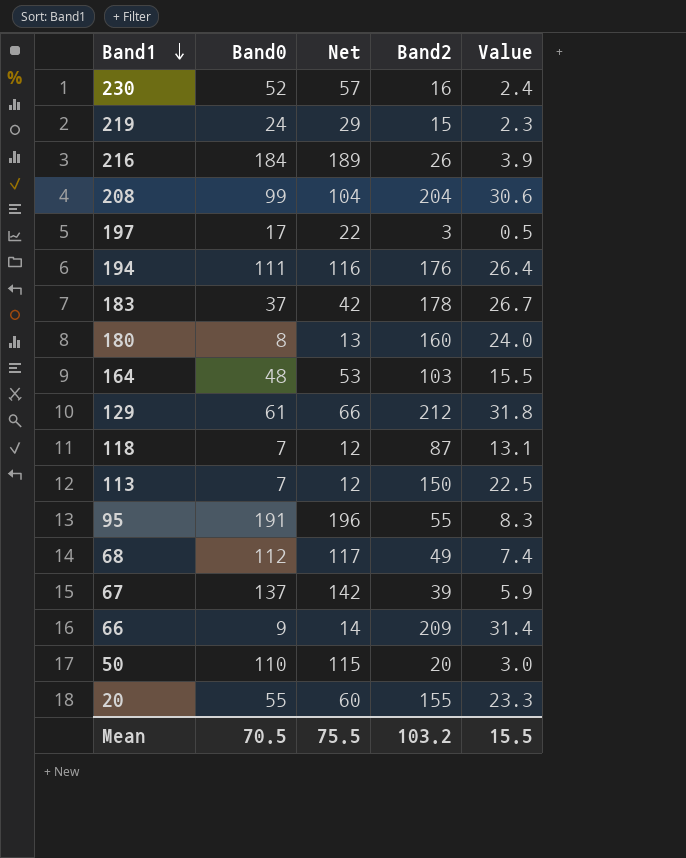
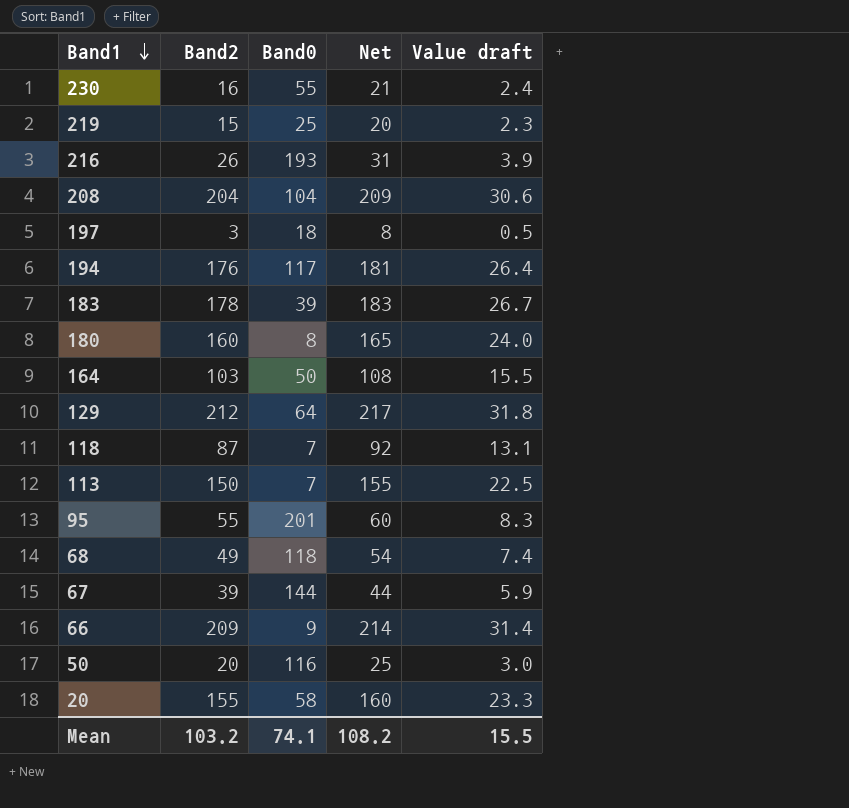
column Band2 | position: 4 -> 2
column Net | formula: [Band0] + 5 -> [Band2] + 5
column name: Value -> Value draft
230 | Band0: 52 -> 55
219 | Band0: 24 -> 25
216 | Band0: 184 -> 193
208 | Band0: 99 -> 104
197 | Band0: 17 -> 18
194 | Band0: 111 -> 117
183 | Band0: 37 -> 39
164 | Band0: 48 -> 50
129 | Band0: 61 -> 64
95 | Band0: 191 -> 201
68 | Band0: 112 -> 118
67 | Band0: 137 -> 144
50 | Band0: 110 -> 116
20 | Band0: 55 -> 58
Mean | Band0: 70.5 -> 74.1
Mean | Net: 75.5 -> 108.2

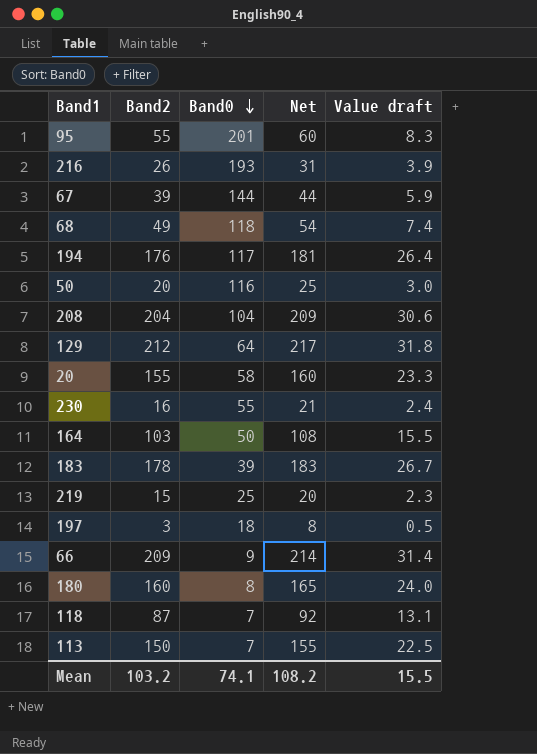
row order: Band1 descending -> Band0 descending

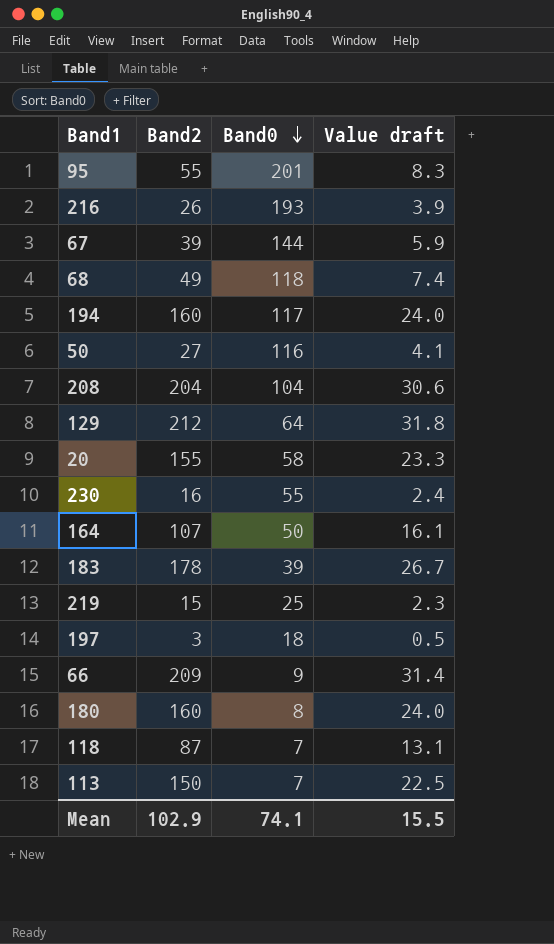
column Net | formula: [Band2] + 5 -> none
194 | Band2: 176 -> 160
194 | Value draft: 26.4 -> 24.0
50 | Band2: 20 -> 27
50 | Value draft: 3.0 -> 4.1
164 | Band2: 103 -> 107
164 | Value draft: 15.5 -> 16.1
Mean | Band2: 103.2 -> 102.9

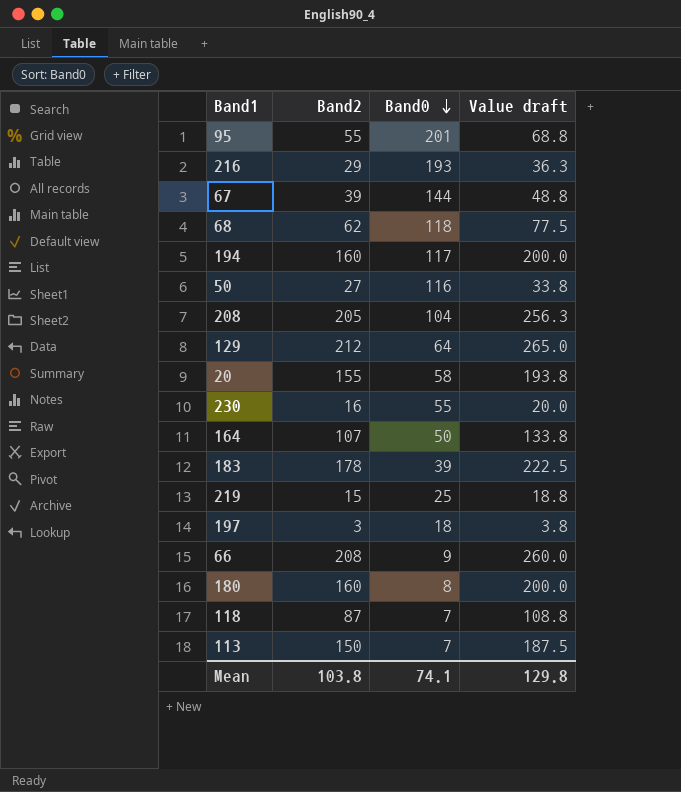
column Value draft | formula: [Band2] * 0.15 -> [Band2] * 1.25
216 | Band2: 26 -> 29
68 | Band2: 49 -> 62
208 | Band2: 204 -> 205
66 | Band2: 209 -> 208
Mean | Band2: 102.9 -> 103.8
Mean | Value draft: 15.5 -> 129.8

